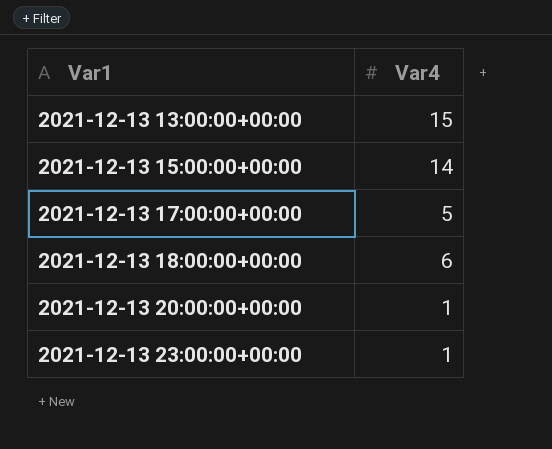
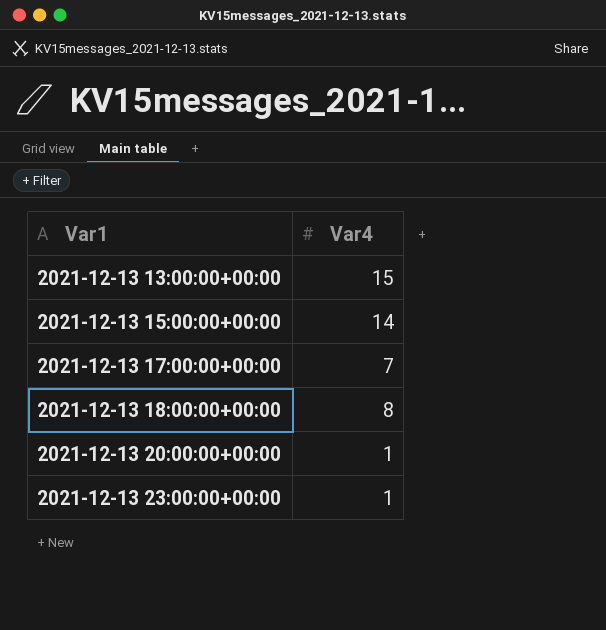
2021-12-13 17:00:00+00:00 | Var4: 5 -> 7
2021-12-13 18:00:00+00:00 | Var4: 6 -> 8

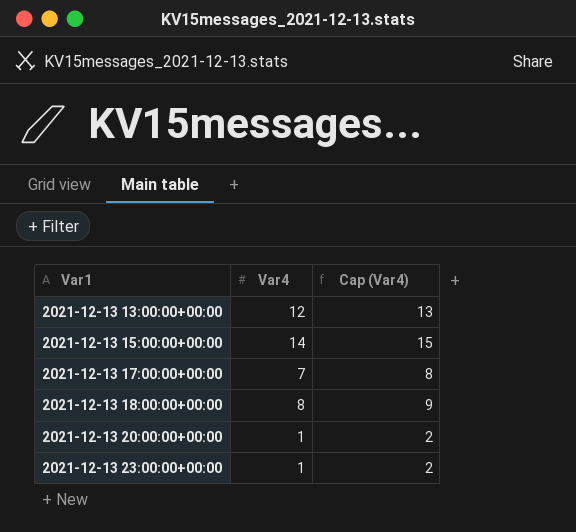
column Cap (Var4) | formula: none -> [Var4] + 1
2021-12-13 13:00:00+00:00 | Var4: 15 -> 12

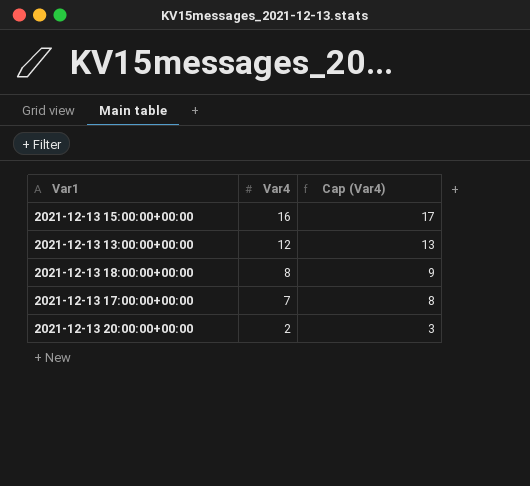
row order: Var1 ascending -> Var4 descending
row 2021-12-13 23:00:00+00:00: 1 | 2 -> none
2021-12-13 15:00:00+00:00 | Var4: 14 -> 16
2021-12-13 15:00:00+00:00 | Cap (Var4): 15 -> 17
2021-12-13 20:00:00+00:00 | Var4: 1 -> 2
2021-12-13 20:00:00+00:00 | Cap (Var4): 2 -> 3

